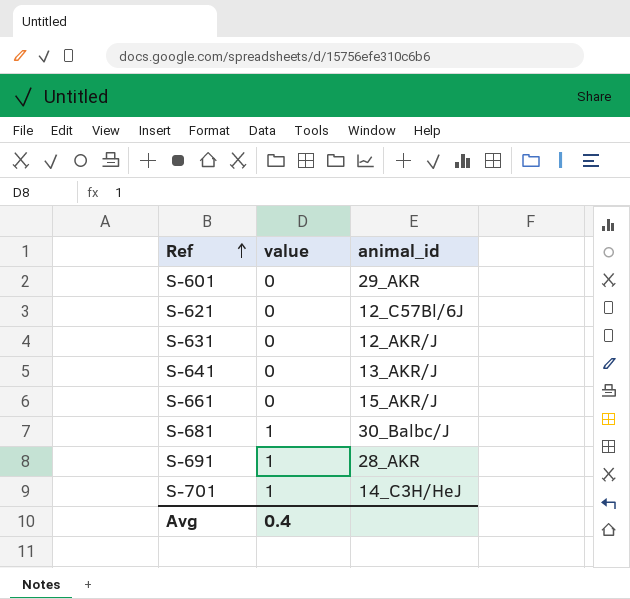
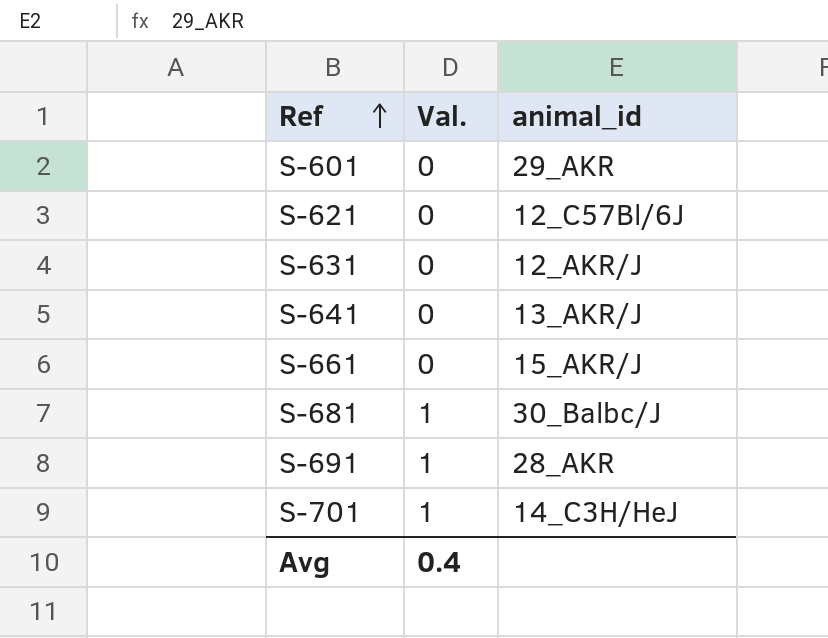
column name: value -> Val.

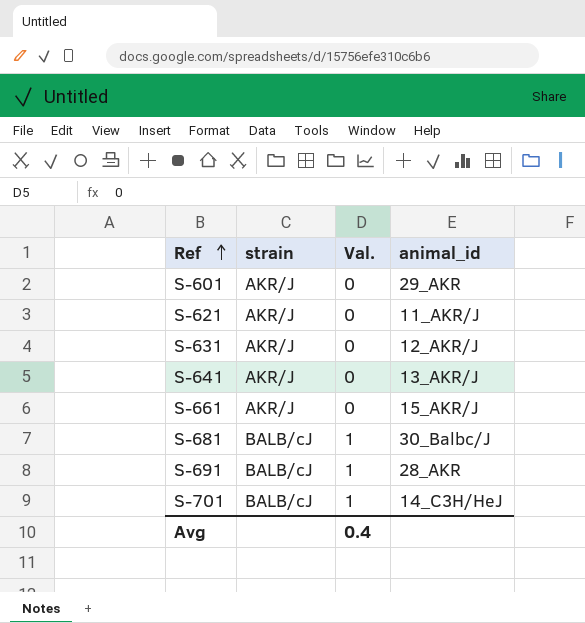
column strain | position: none -> 2
S-621 | animal_id: 12_C57Bl/6J -> 11_AKR/J

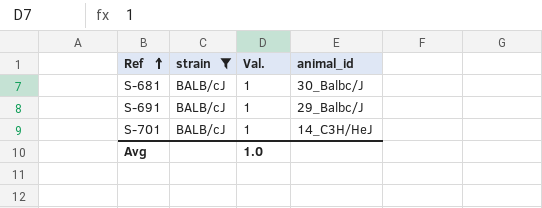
filter: none -> strain = BALB/cJ
S-691 | animal_id: 28_AKR -> 29_Balbc/J
Avg | Val.: 0.4 -> 1.0

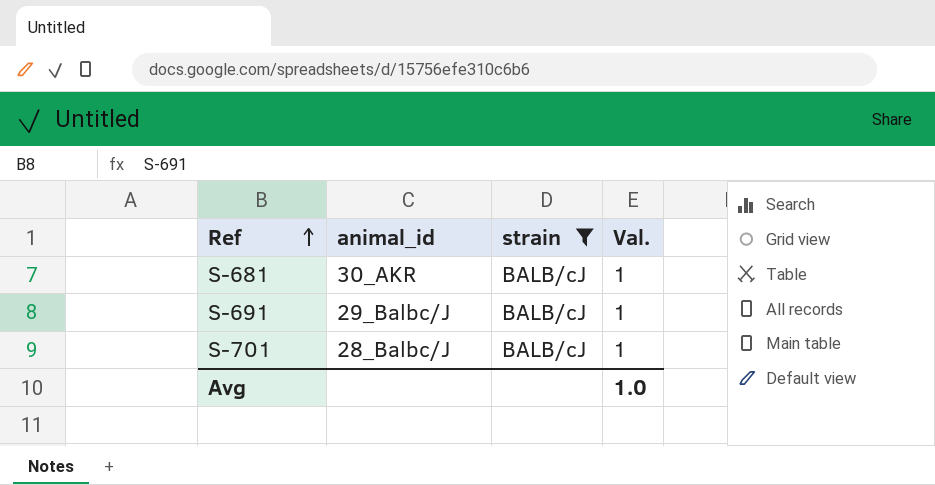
column animal_id | position: 4 -> 2
S-681 | animal_id: 30_Balbc/J -> 30_AKR
S-701 | animal_id: 14_C3H/HeJ -> 28_Balbc/J

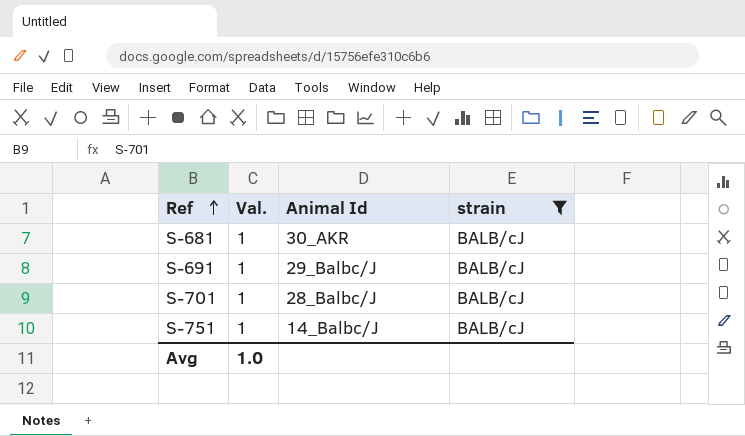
column Val. | position: 4 -> 2
column name: animal_id -> Animal Id
row S-751: none -> 1 | 14_Balbc/J | BALB/cJ

